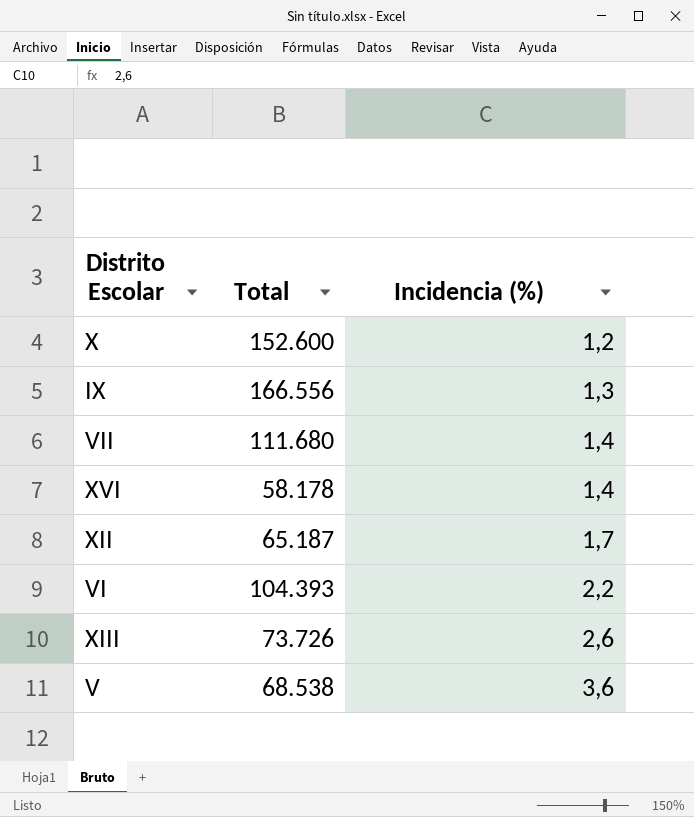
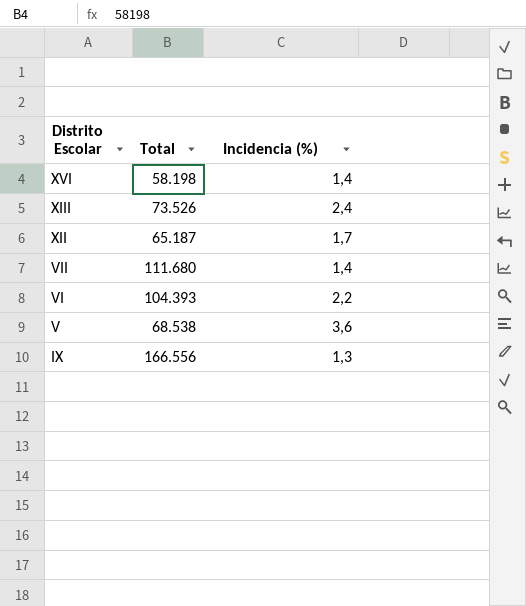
row order: Incidencia (%) ascending -> Distrito Escolar descending
row X: 152.600 | 1,2 -> none
XVI | Total: 58.178 -> 58.198
XIII | Total: 73.726 -> 73.526
XIII | Incidencia (%): 2,6 -> 2,4

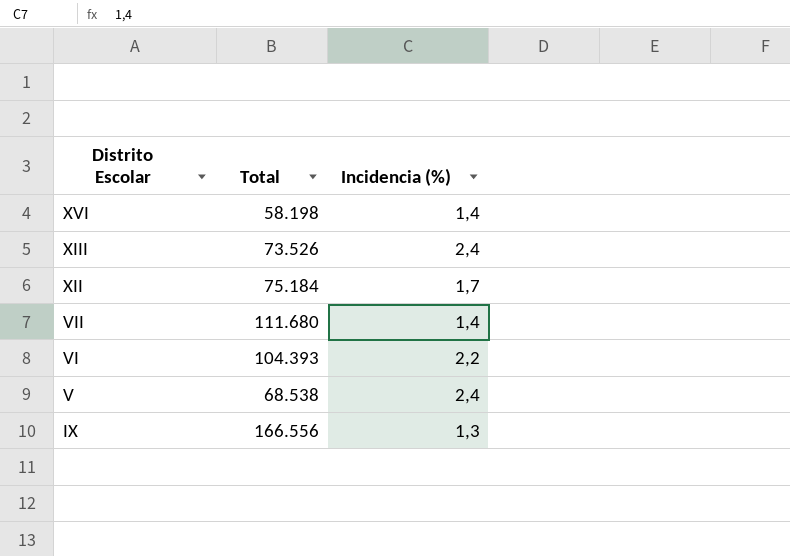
XII | Total: 65.187 -> 75.184
V | Incidencia (%): 3,6 -> 2,4

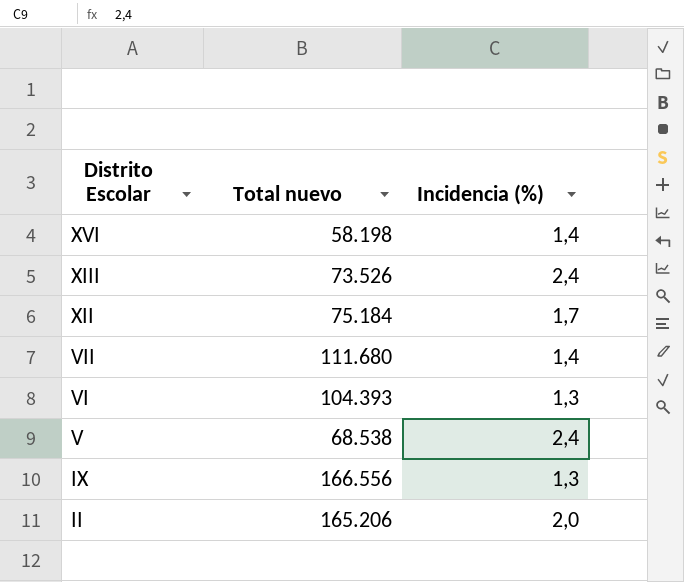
column name: Total -> Total nuevo
VI | Incidencia (%): 2,2 -> 1,3
row II: none -> 165.206 | 2,0

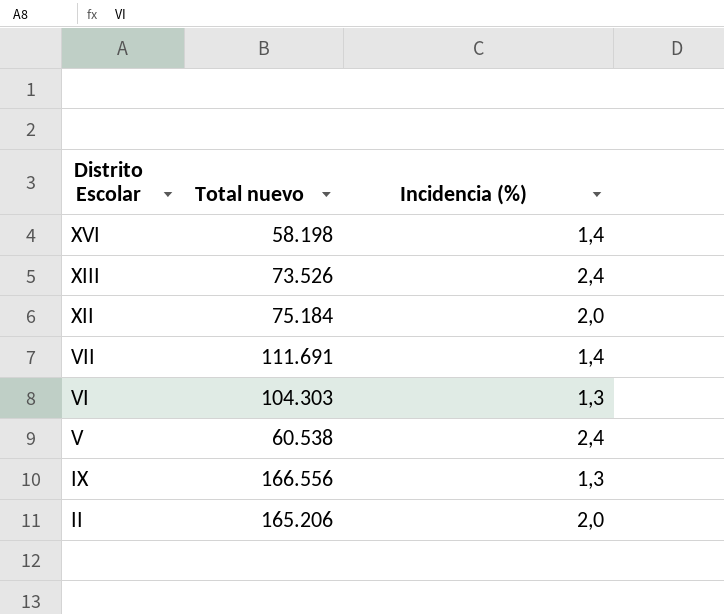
XII | Incidencia (%): 1,7 -> 2,0
VII | Total nuevo: 111.680 -> 111.691
VI | Total nuevo: 104.393 -> 104.303
V | Total nuevo: 68.538 -> 60.538

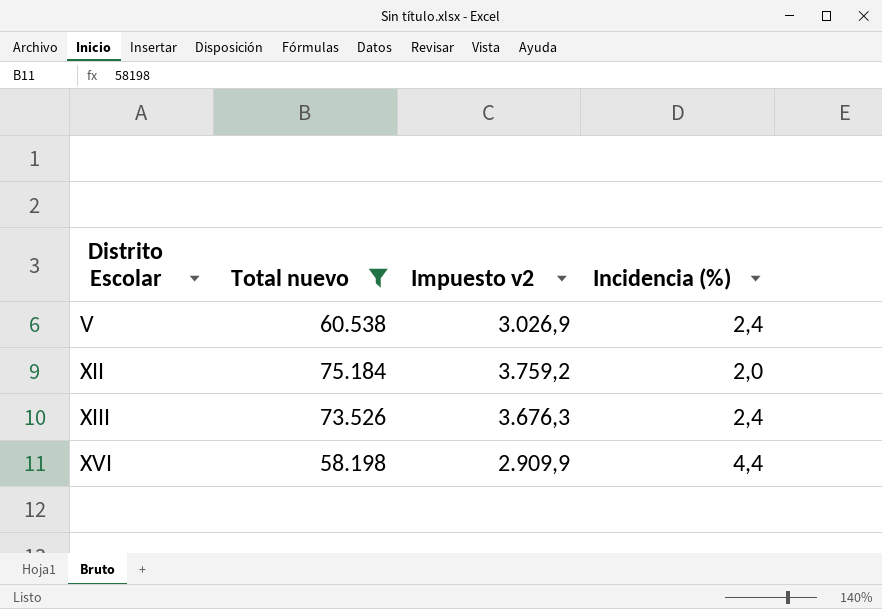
filter: none -> Total nuevo <= 75.184
row order: Distrito Escolar descending -> Distrito Escolar ascending
column Impuesto v2 | formula: none -> [Total nuevo] * 0,05
XVI | Incidencia (%): 1,4 -> 4,4

